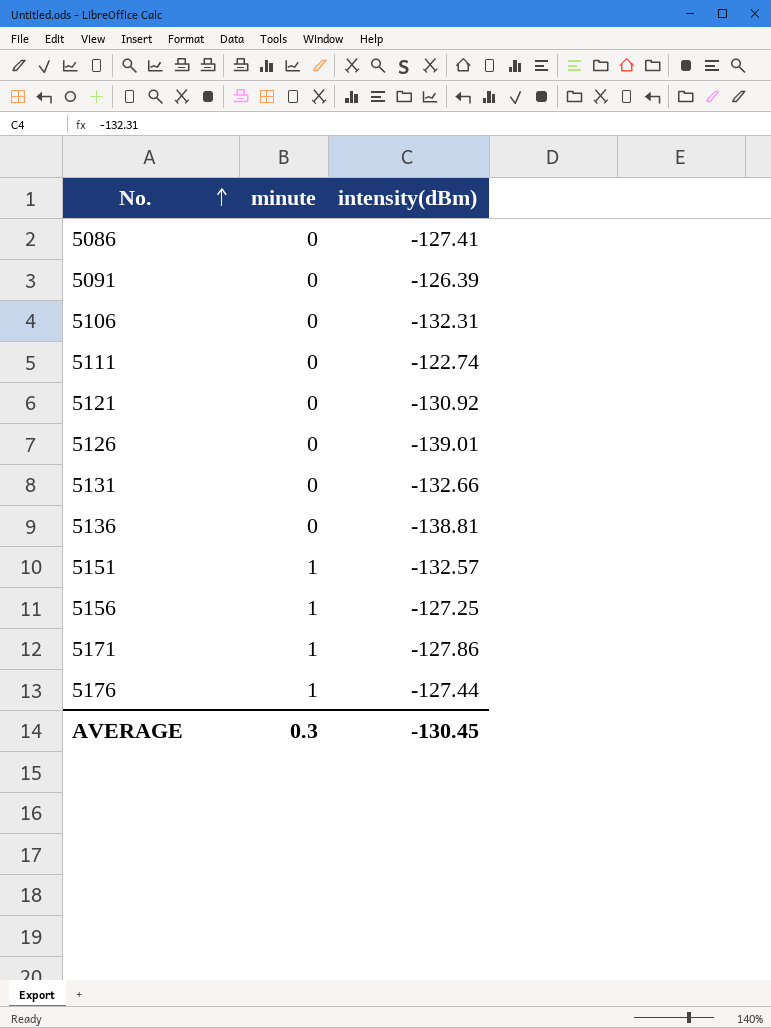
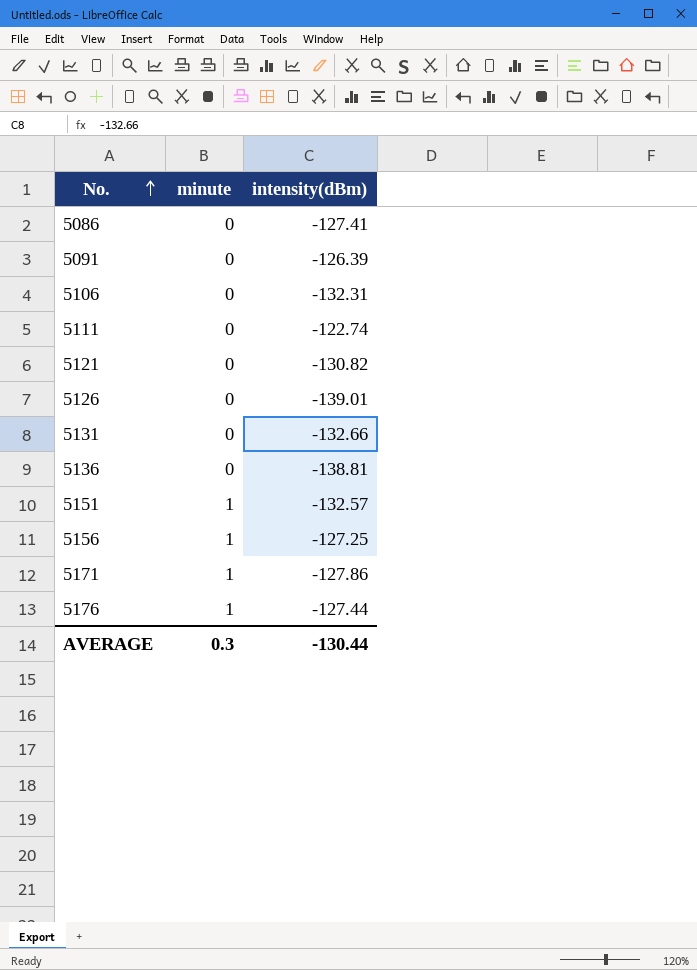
5121 | intensity(dBm): -130.92 -> -130.82
AVERAGE | intensity(dBm): -130.45 -> -130.44

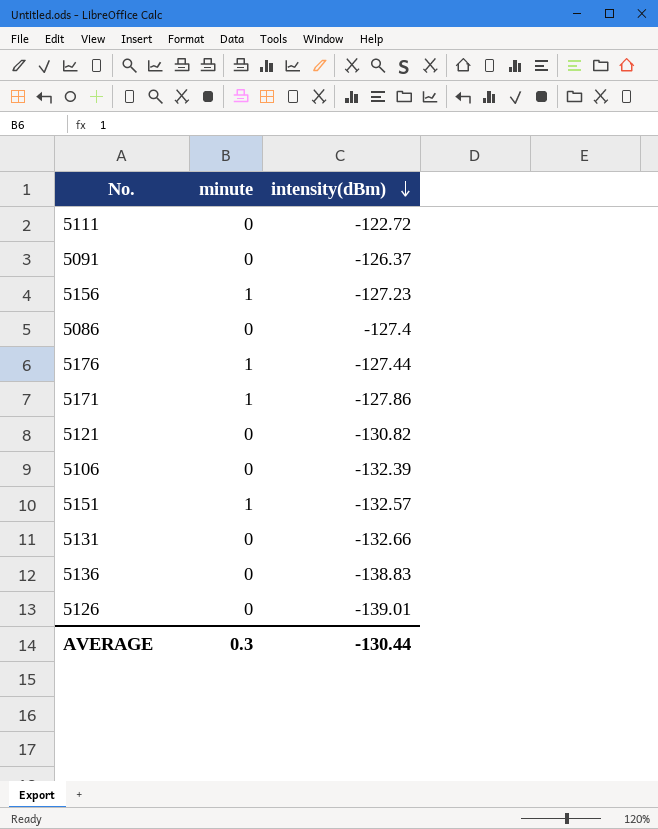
row order: No. ascending -> intensity(dBm) descending
5111 | intensity(dBm): -122.74 -> -122.72
5091 | intensity(dBm): -126.39 -> -126.37
5156 | intensity(dBm): -127.25 -> -127.23
5086 | intensity(dBm): -127.41 -> -127.4
5106 | intensity(dBm): -132.31 -> -132.39
5136 | intensity(dBm): -138.81 -> -138.83

